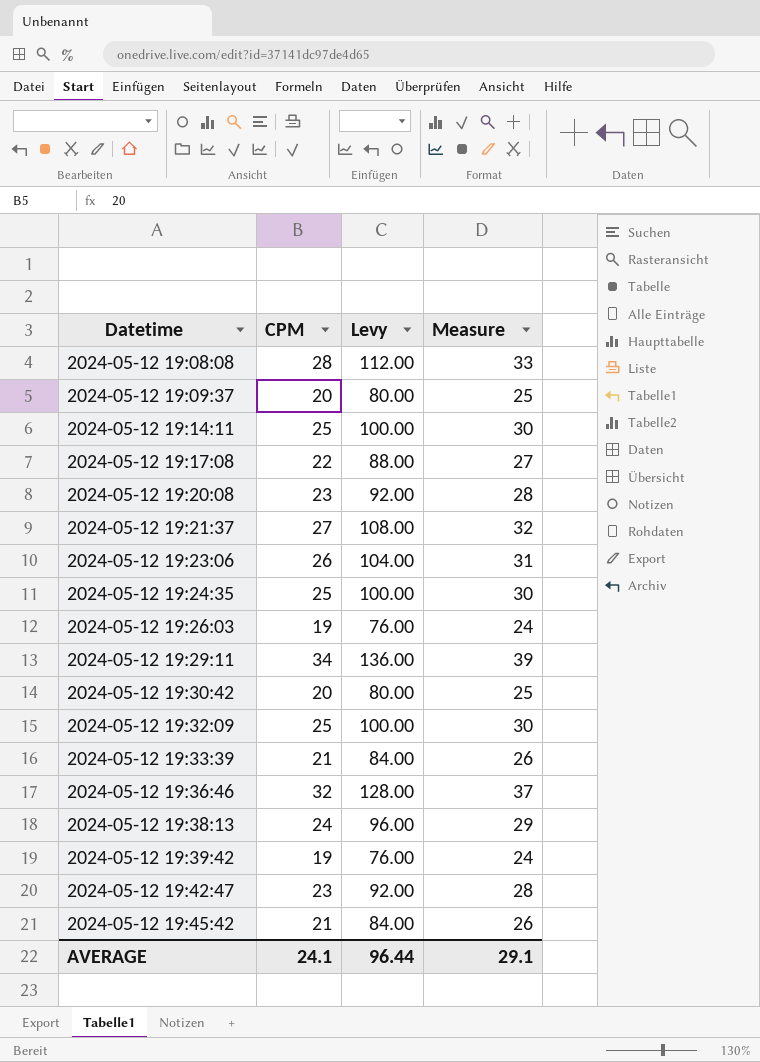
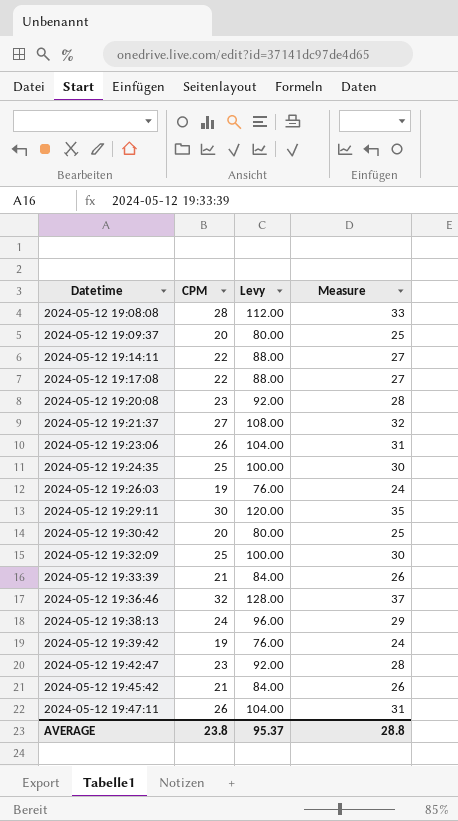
2024-05-12 19:14:11 | CPM: 25 -> 22
2024-05-12 19:14:11 | Levy: 100.00 -> 88.00
2024-05-12 19:14:11 | Measure: 30 -> 27
2024-05-12 19:29:11 | CPM: 34 -> 30
2024-05-12 19:29:11 | Levy: 136.00 -> 120.00
2024-05-12 19:29:11 | Measure: 39 -> 35
row 2024-05-12 19:47:11: none -> 26 | 104.00 | 31
AVERAGE | CPM: 24.1 -> 23.8
AVERAGE | Levy: 96.44 -> 95.37
AVERAGE | Measure: 29.1 -> 28.8

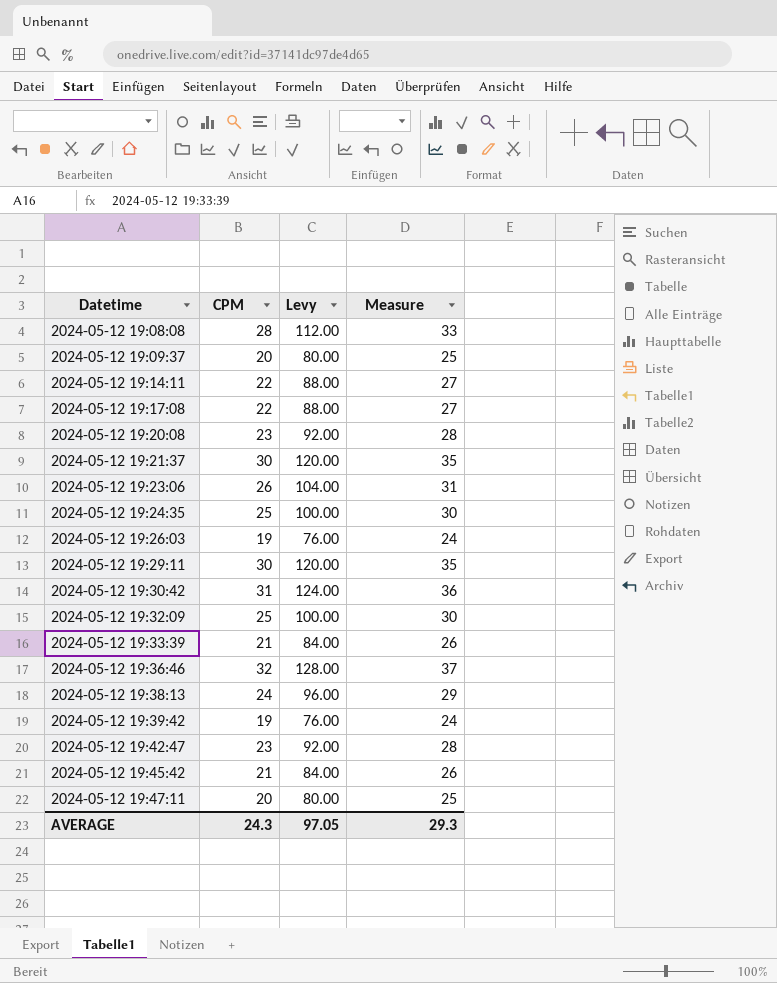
2024-05-12 19:21:37 | CPM: 27 -> 30
2024-05-12 19:21:37 | Levy: 108.00 -> 120.00
2024-05-12 19:21:37 | Measure: 32 -> 35
2024-05-12 19:30:42 | CPM: 20 -> 31
2024-05-12 19:30:42 | Levy: 80.00 -> 124.00
2024-05-12 19:30:42 | Measure: 25 -> 36
2024-05-12 19:47:11 | CPM: 26 -> 20
2024-05-12 19:47:11 | Levy: 104.00 -> 80.00
2024-05-12 19:47:11 | Measure: 31 -> 25
AVERAGE | CPM: 23.8 -> 24.3
AVERAGE | Levy: 95.37 -> 97.05
AVERAGE | Measure: 28.8 -> 29.3

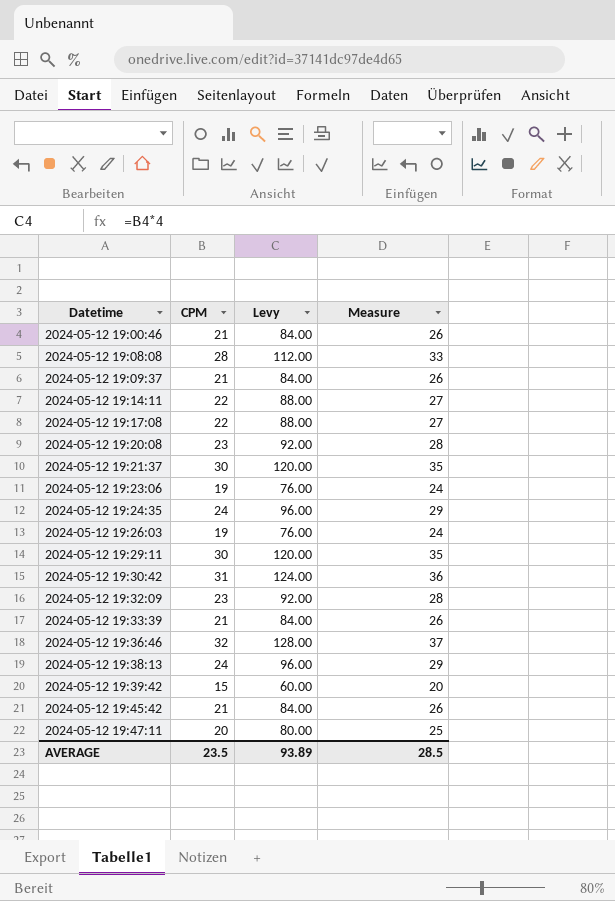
row 2024-05-12 19:42:47: 23 | 92.00 | 28 -> none
row 2024-05-12 19:00:46: none -> 21 | 84.00 | 26
2024-05-12 19:09:37 | CPM: 20 -> 21
2024-05-12 19:09:37 | Levy: 80.00 -> 84.00
2024-05-12 19:09:37 | Measure: 25 -> 26
2024-05-12 19:23:06 | CPM: 26 -> 19
2024-05-12 19:23:06 | Levy: 104.00 -> 76.00
2024-05-12 19:23:06 | Measure: 31 -> 24
2024-05-12 19:24:35 | CPM: 25 -> 24
2024-05-12 19:24:35 | Levy: 100.00 -> 96.00
2024-05-12 19:24:35 | Measure: 30 -> 29
2024-05-12 19:32:09 | CPM: 25 -> 23
2024-05-12 19:32:09 | Levy: 100.00 -> 92.00
2024-05-12 19:32:09 | Measure: 30 -> 28
2024-05-12 19:39:42 | CPM: 19 -> 15
2024-05-12 19:39:42 | Levy: 76.00 -> 60.00
2024-05-12 19:39:42 | Measure: 24 -> 20
AVERAGE | CPM: 24.3 -> 23.5
AVERAGE | Levy: 97.05 -> 93.89
AVERAGE | Measure: 29.3 -> 28.5

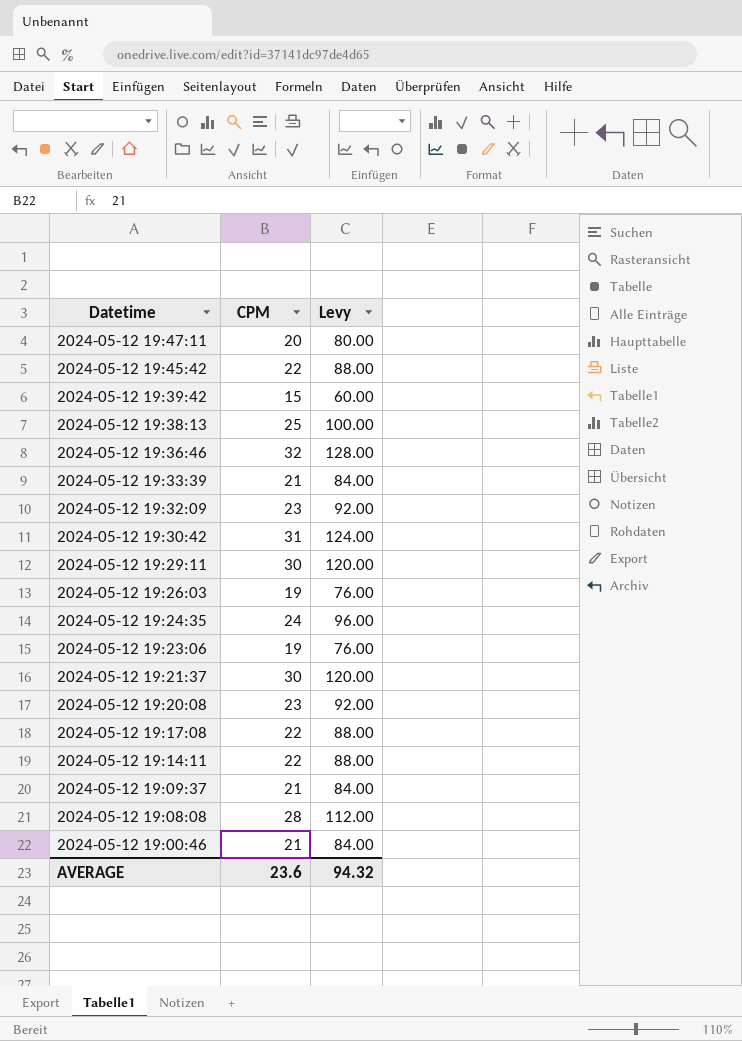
row order: Datetime ascending -> Datetime descending
column Measure | formula: [CPM] + 5 -> none
2024-05-12 19:45:42 | CPM: 21 -> 22
2024-05-12 19:45:42 | Levy: 84.00 -> 88.00
2024-05-12 19:38:13 | CPM: 24 -> 25
2024-05-12 19:38:13 | Levy: 96.00 -> 100.00
AVERAGE | CPM: 23.5 -> 23.6
AVERAGE | Levy: 93.89 -> 94.32

